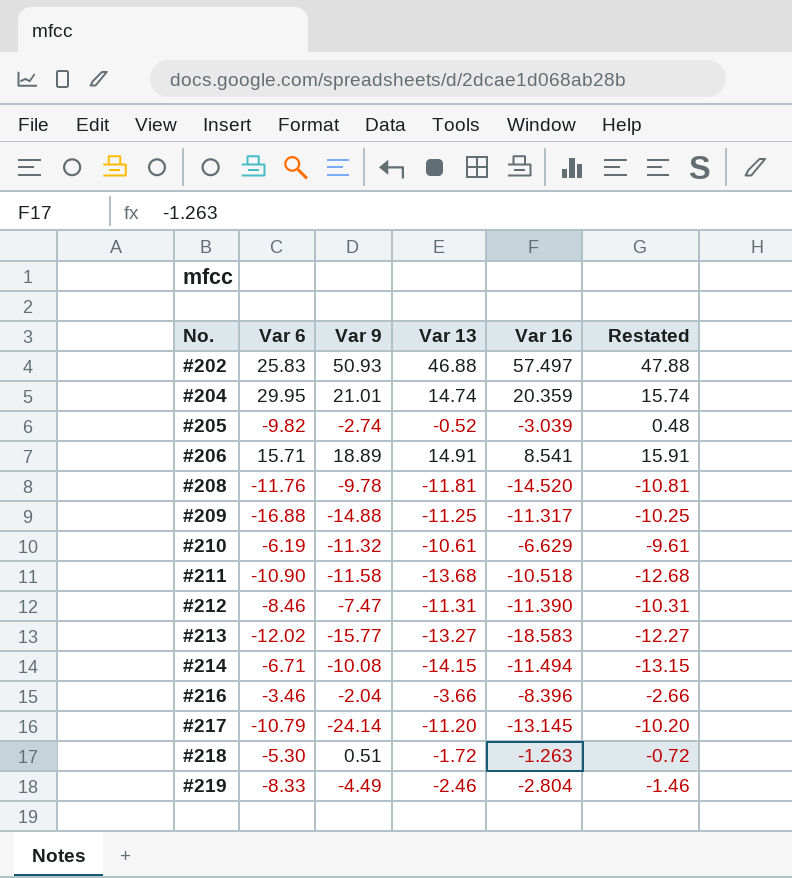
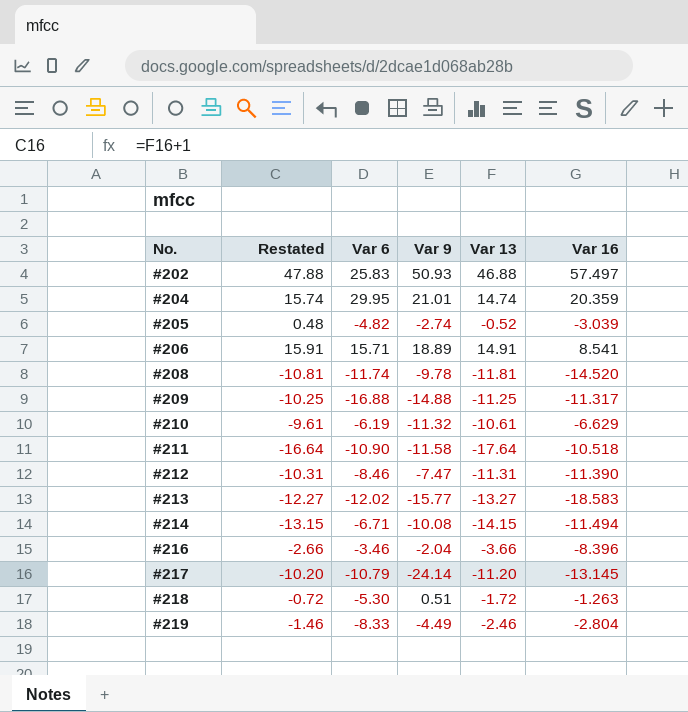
column Restated | position: 6 -> 2
#205 | Var 6: -9.82 -> -4.82
#208 | Var 6: -11.76 -> -11.74
#211 | Restated: -12.68 -> -16.64
#211 | Var 13: -13.68 -> -17.64

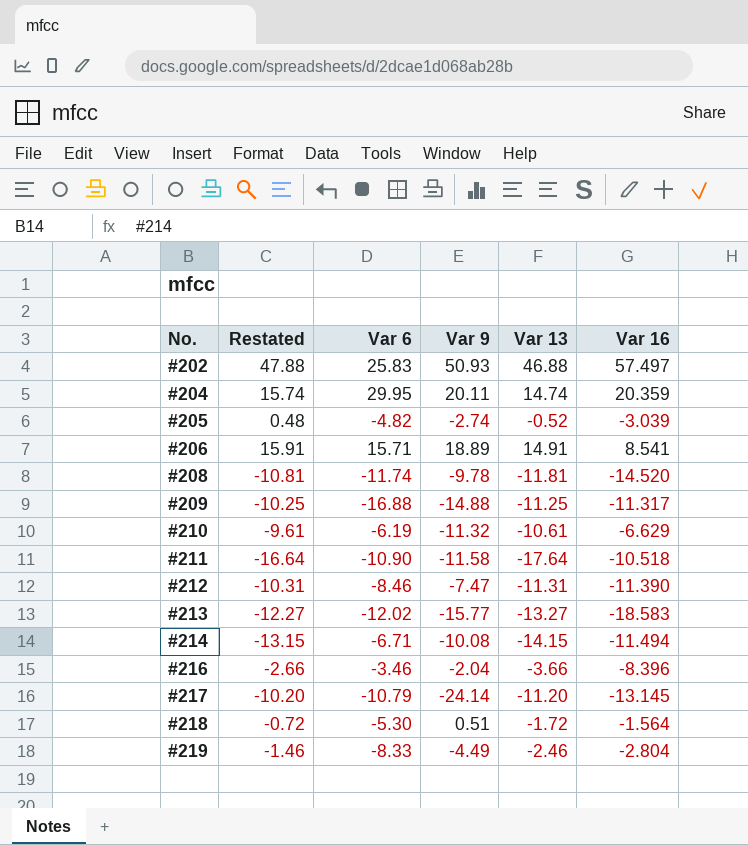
#204 | Var 9: 21.01 -> 20.11
#218 | Var 16: -1.263 -> -1.564

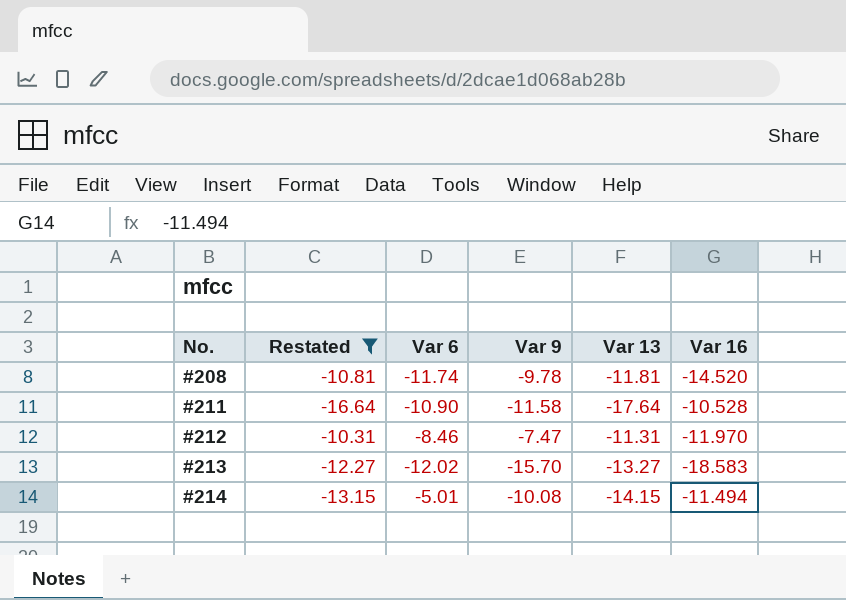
filter: none -> Restated <= -10.31
#211 | Var 16: -10.518 -> -10.528
#212 | Var 16: -11.390 -> -11.970
#213 | Var 9: -15.77 -> -15.70
#214 | Var 6: -6.71 -> -5.01

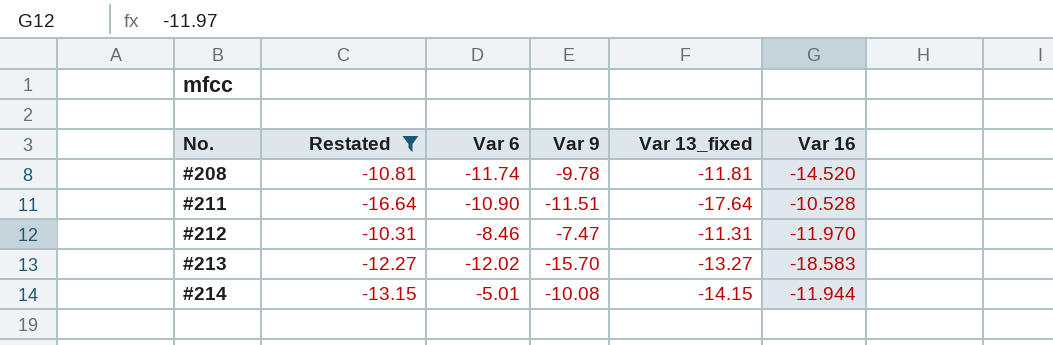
column name: Var 13 -> Var 13_fixed
#211 | Var 9: -11.58 -> -11.51
#214 | Var 16: -11.494 -> -11.944

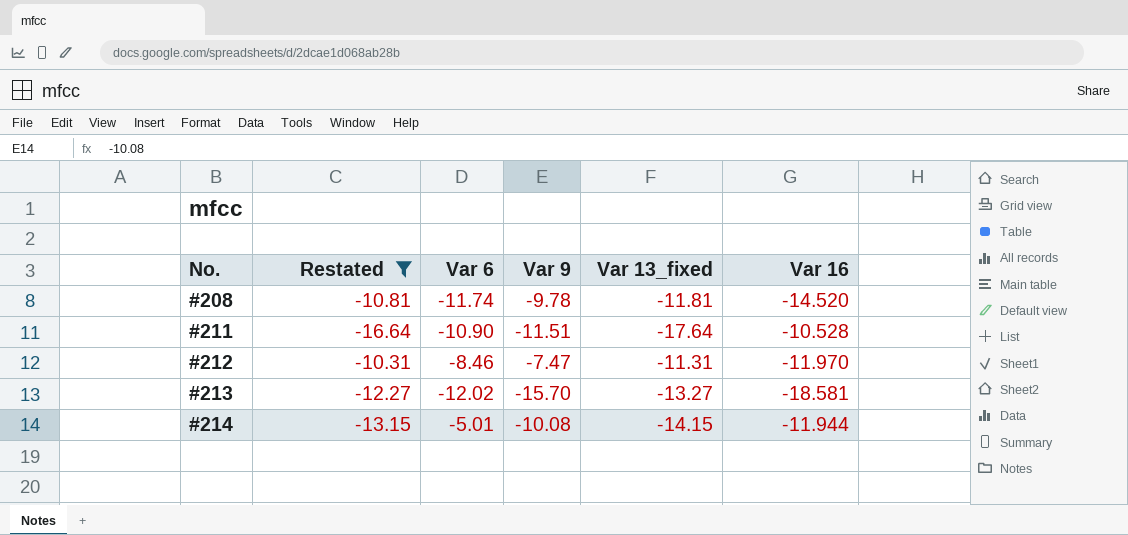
#213 | Var 16: -18.583 -> -18.581

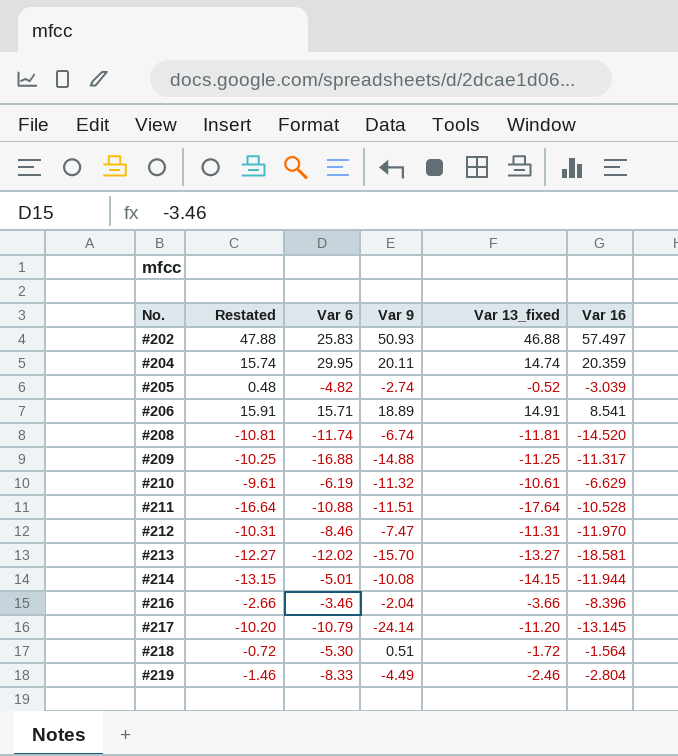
filter: Restated <= -10.31 -> none
#208 | Var 9: -9.78 -> -6.74
#211 | Var 6: -10.90 -> -10.88

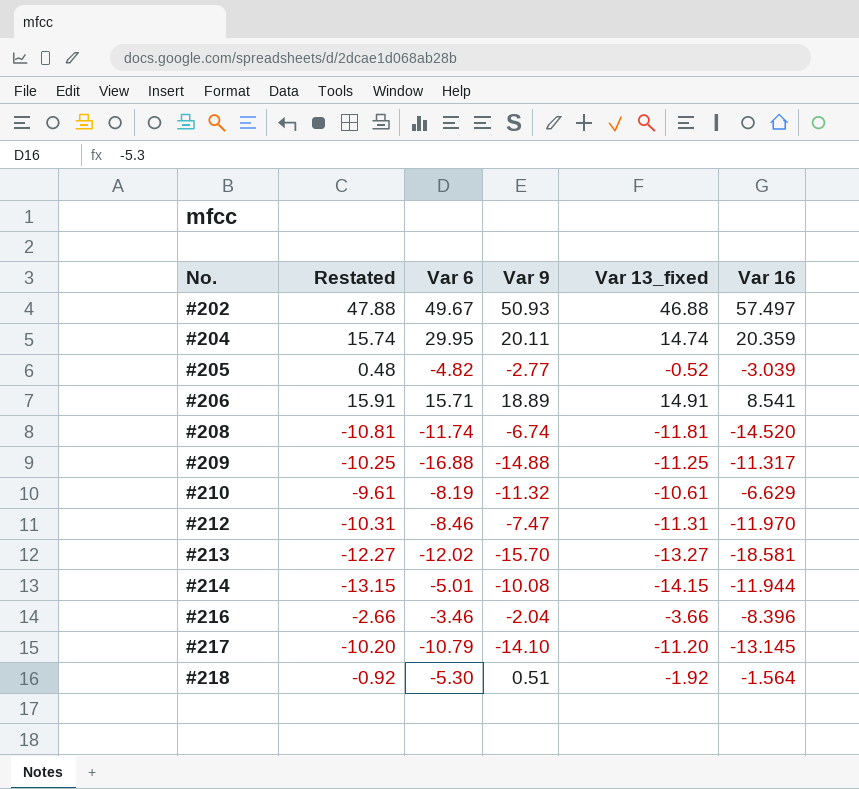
row #211: -16.64 | -10.88 | -11.51 | -17.64 | -10.528 -> none
row #219: -1.46 | -8.33 | -4.49 | -2.46 | -2.804 -> none
#202 | Var 6: 25.83 -> 49.67
#205 | Var 9: -2.74 -> -2.77
#210 | Var 6: -6.19 -> -8.19
#217 | Var 9: -24.14 -> -14.10
#218 | Restated: -0.72 -> -0.92
#218 | Var 13_fixed: -1.72 -> -1.92

